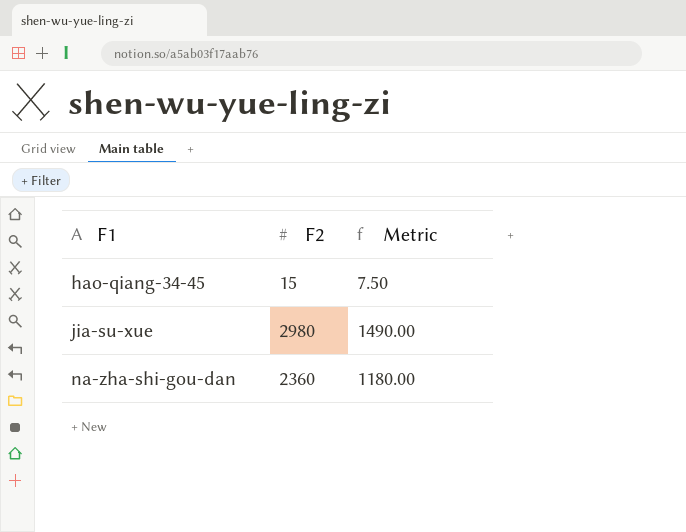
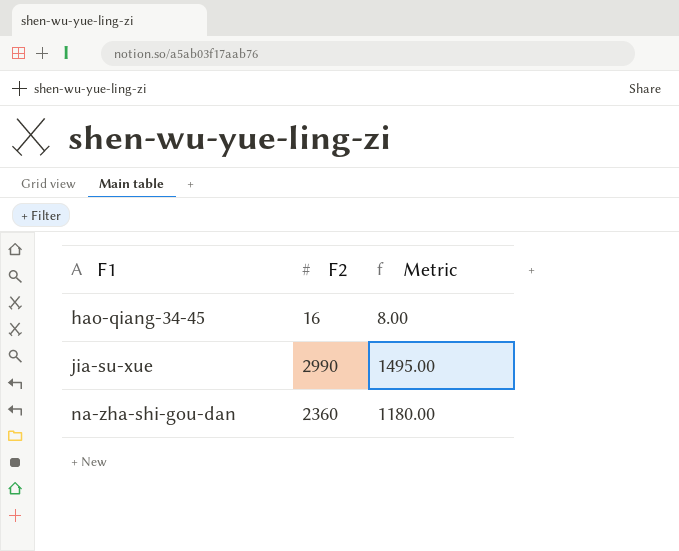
hao-qiang-34-45 | F2: 15 -> 16
hao-qiang-34-45 | Metric: 7.50 -> 8.00
jia-su-xue | F2: 2980 -> 2990
jia-su-xue | Metric: 1490.00 -> 1495.00

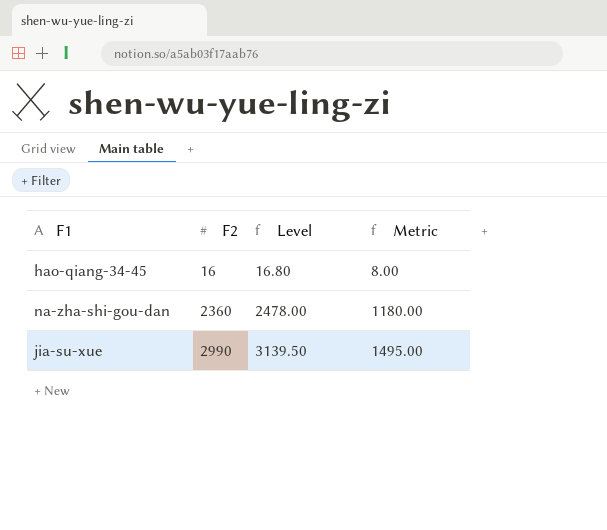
row order: F1 ascending -> F2 ascending
column Level | formula: none -> [F2] * 1.05

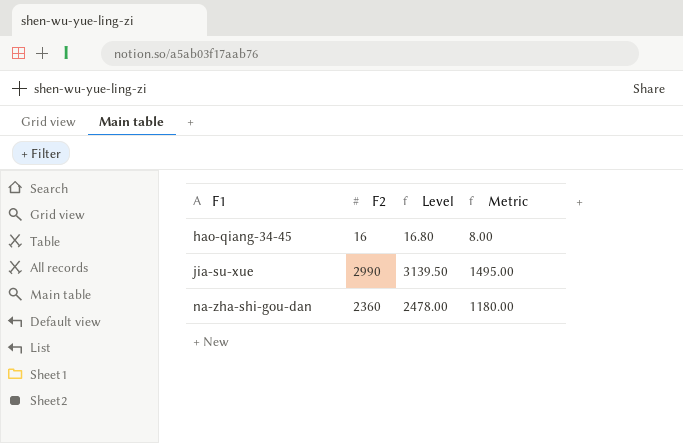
row order: F2 ascending -> F1 ascending

